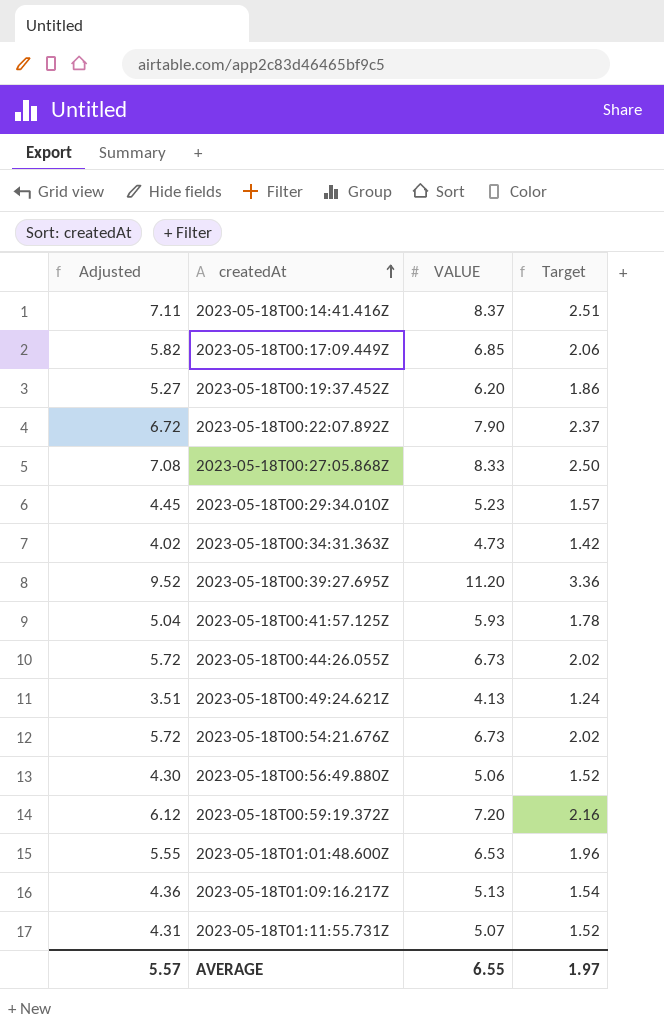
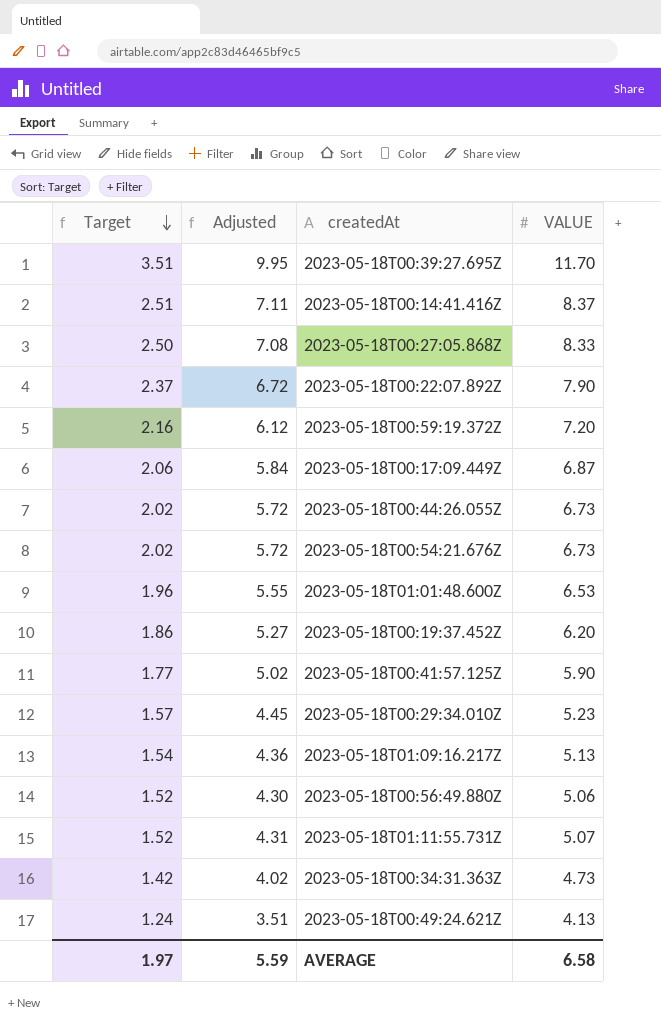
row order: createdAt ascending -> Target descending
column Target | position: 4 -> 1
2023-05-18T00:39:27.695Z | Target: 3.36 -> 3.51
2023-05-18T00:39:27.695Z | Adjusted: 9.52 -> 9.95
2023-05-18T00:39:27.695Z | VALUE: 11.20 -> 11.70
2023-05-18T00:17:09.449Z | Adjusted: 5.82 -> 5.84
2023-05-18T00:17:09.449Z | VALUE: 6.85 -> 6.87
2023-05-18T00:41:57.125Z | Target: 1.78 -> 1.77
2023-05-18T00:41:57.125Z | Adjusted: 5.04 -> 5.02
2023-05-18T00:41:57.125Z | VALUE: 5.93 -> 5.90
AVERAGE | Adjusted: 5.57 -> 5.59
AVERAGE | VALUE: 6.55 -> 6.58

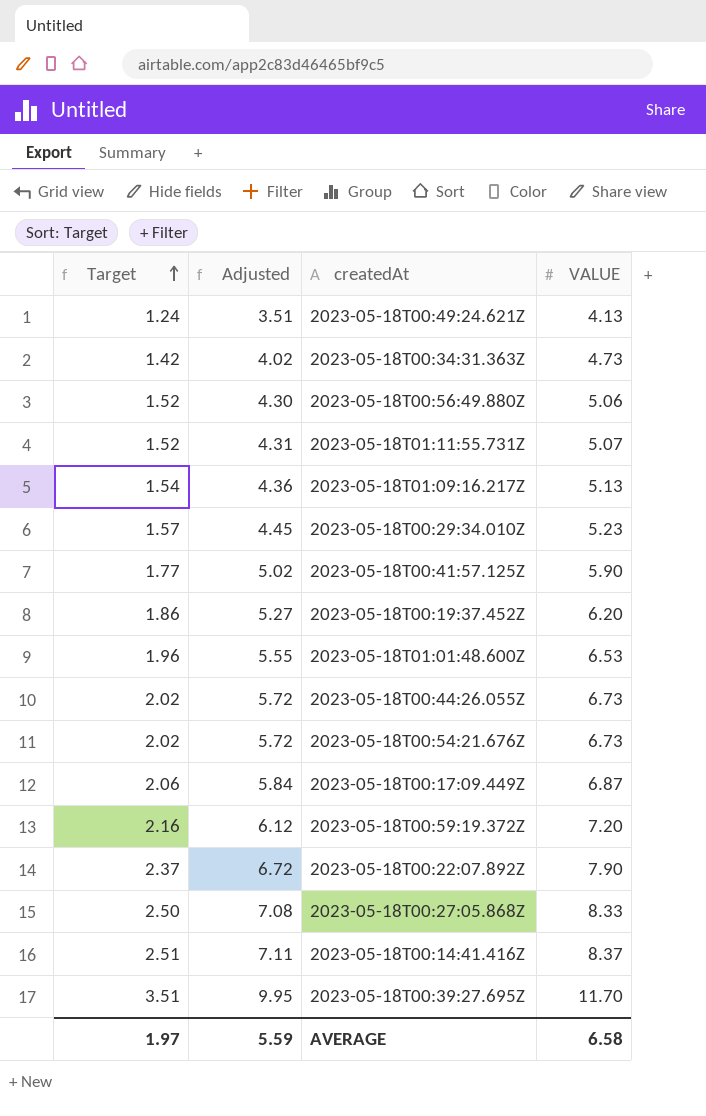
row order: Target descending -> Target ascending

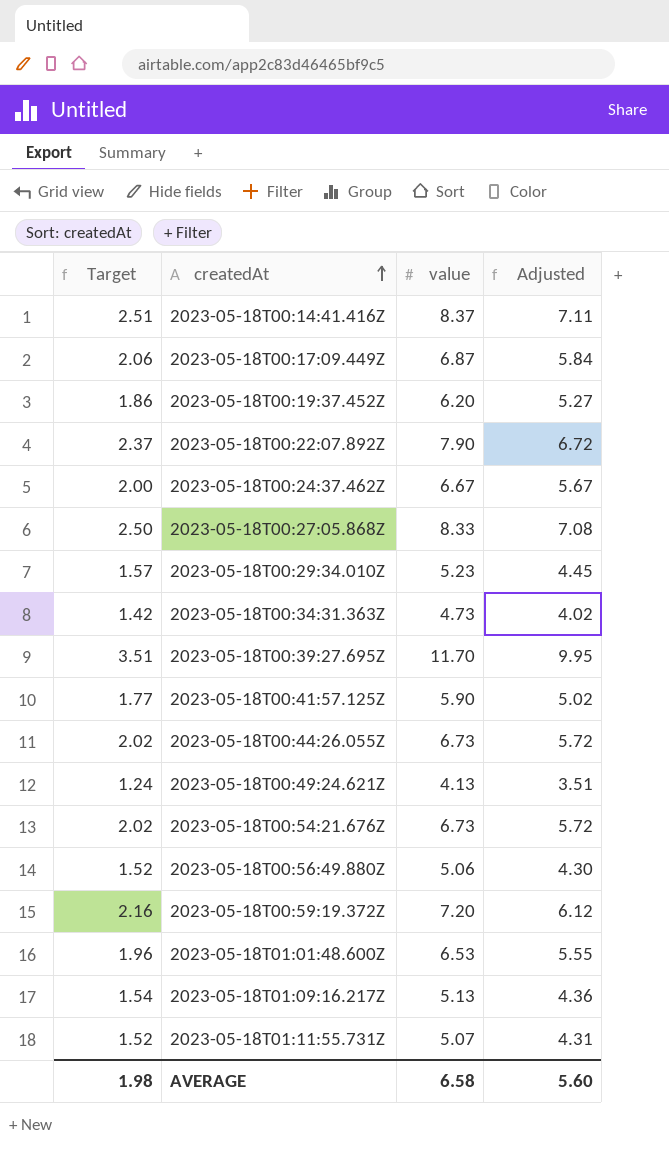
row order: Target ascending -> createdAt ascending
column name: VALUE -> value
column Adjusted | position: 2 -> 4
row 2023-05-18T00:24:37.462Z: none -> 2.00 | 6.67 | 5.67
AVERAGE | Target: 1.97 -> 1.98
AVERAGE | Adjusted: 5.59 -> 5.60

